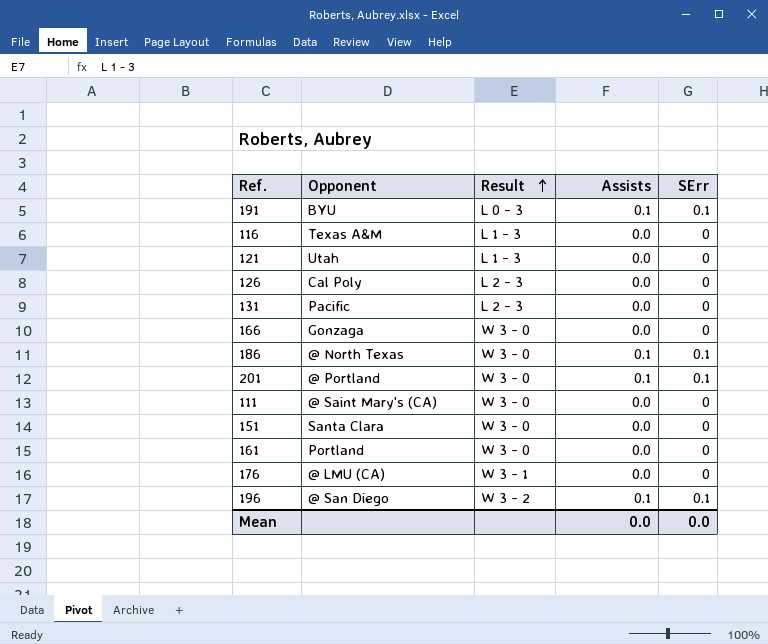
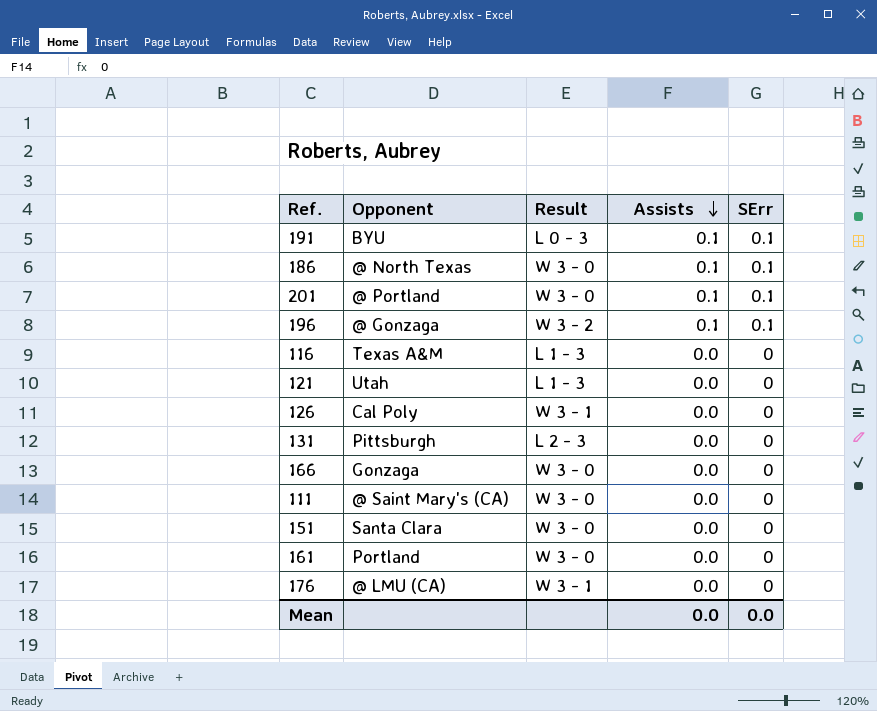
row order: Result ascending -> Assists descending
196 | Opponent: @ San Diego -> @ Gonzaga
126 | Result: L 2 - 3 -> W 3 - 1
131 | Opponent: Pacific -> Pittsburgh

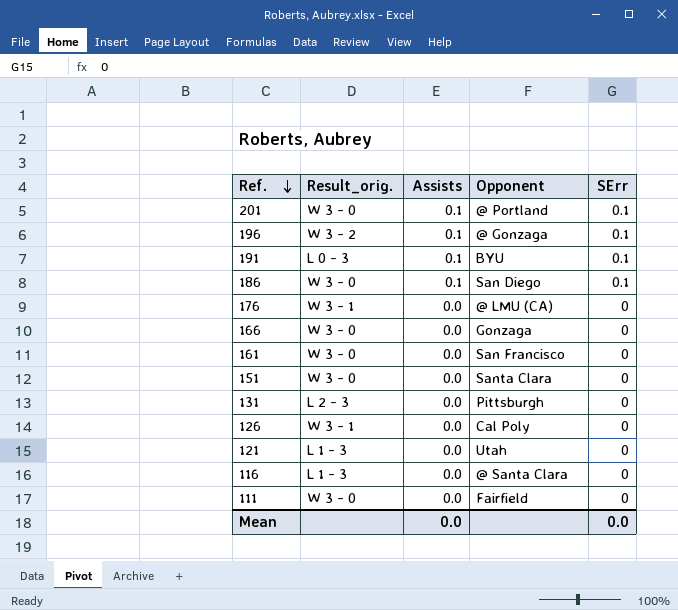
row order: Assists descending -> Ref. descending
column name: Result -> Result_orig.
column Opponent | position: 2 -> 4
186 | Opponent: @ North Texas -> San Diego
161 | Opponent: Portland -> San Francisco
116 | Opponent: Texas A&M -> @ Santa Clara
111 | Opponent: @ Saint Mary's (CA) -> Fairfield

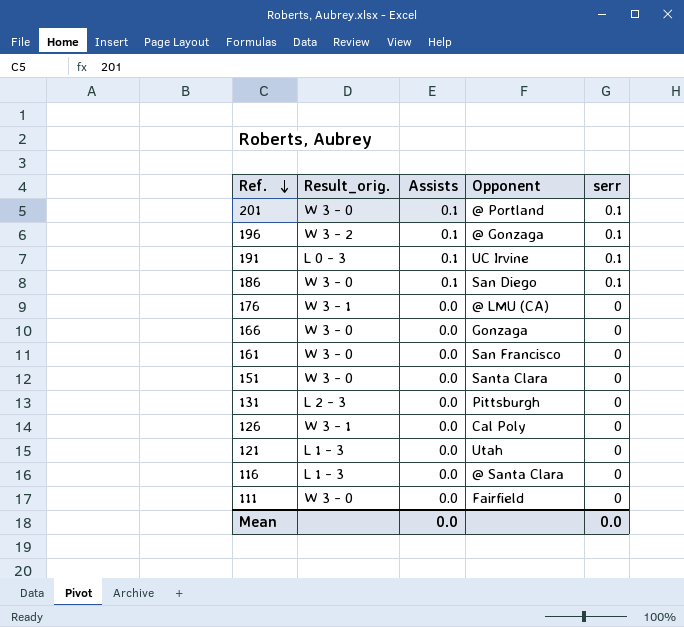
column name: SErr -> serr
191 | Opponent: BYU -> UC Irvine

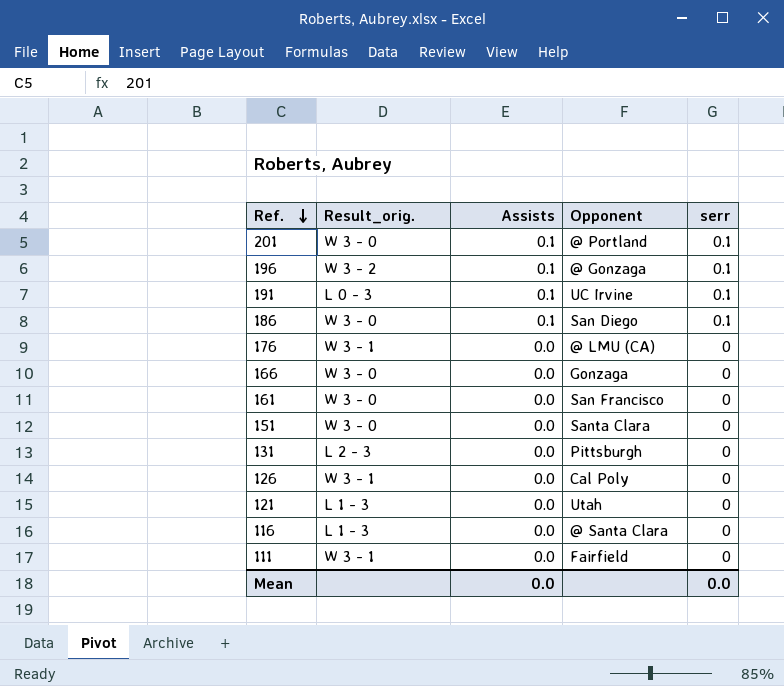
111 | Result_orig.: W 3 - 0 -> W 3 - 1

